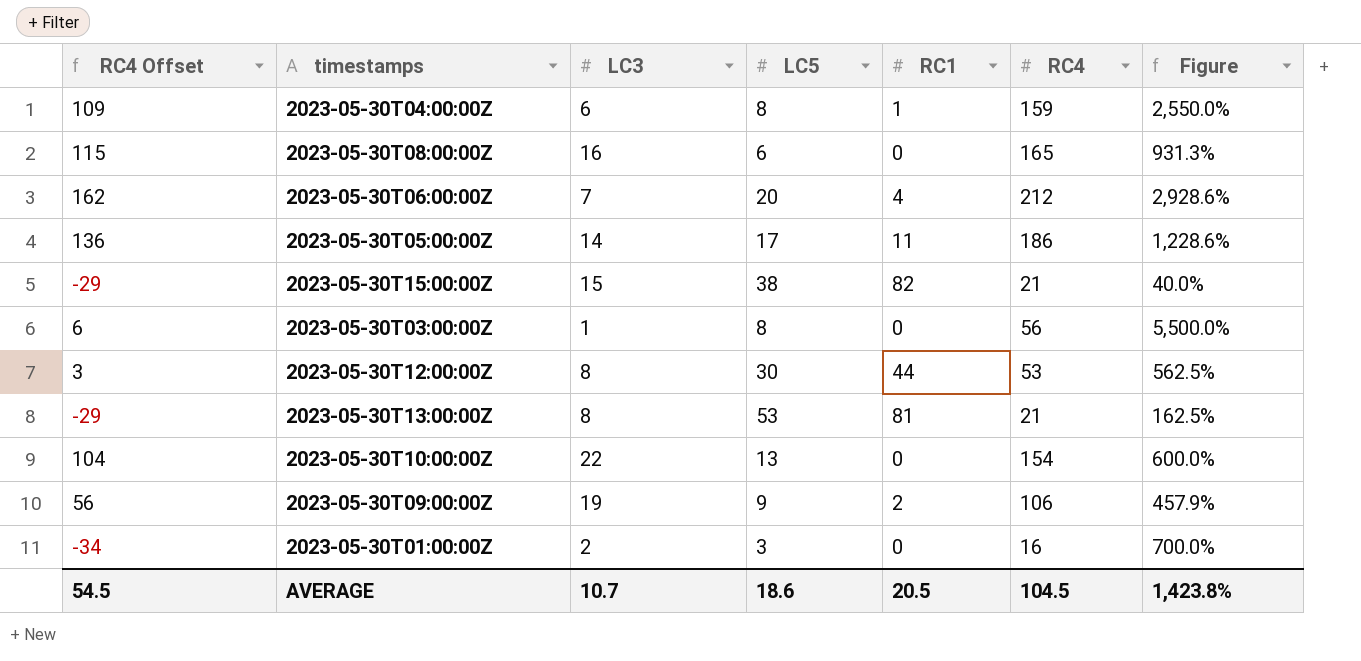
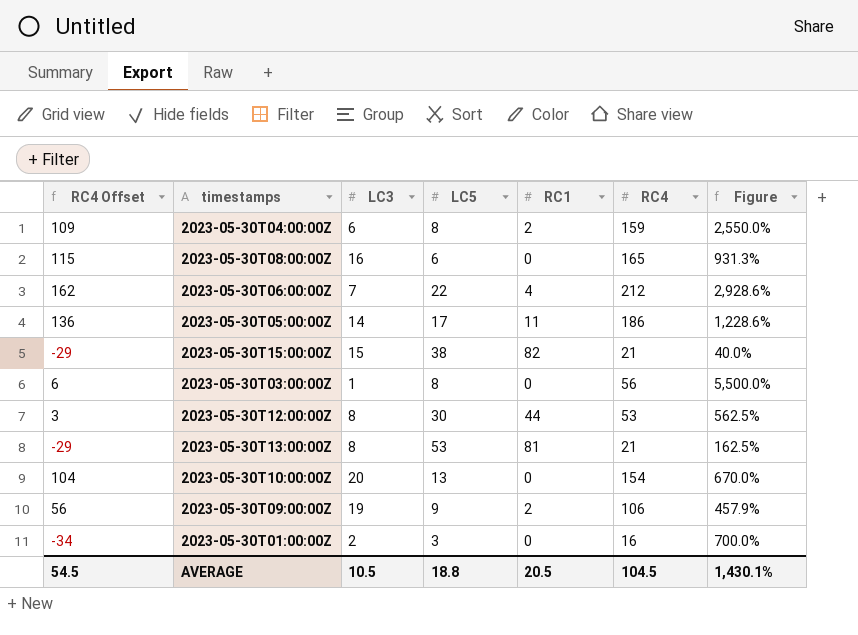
2023-05-30T04:00:00Z | RC1: 1 -> 2
2023-05-30T06:00:00Z | LC5: 20 -> 22
2023-05-30T10:00:00Z | LC3: 22 -> 20
2023-05-30T10:00:00Z | Figure: 600.0% -> 670.0%
AVERAGE | LC3: 10.7 -> 10.5
AVERAGE | LC5: 18.6 -> 18.8
AVERAGE | Figure: 1,423.8% -> 1,430.1%

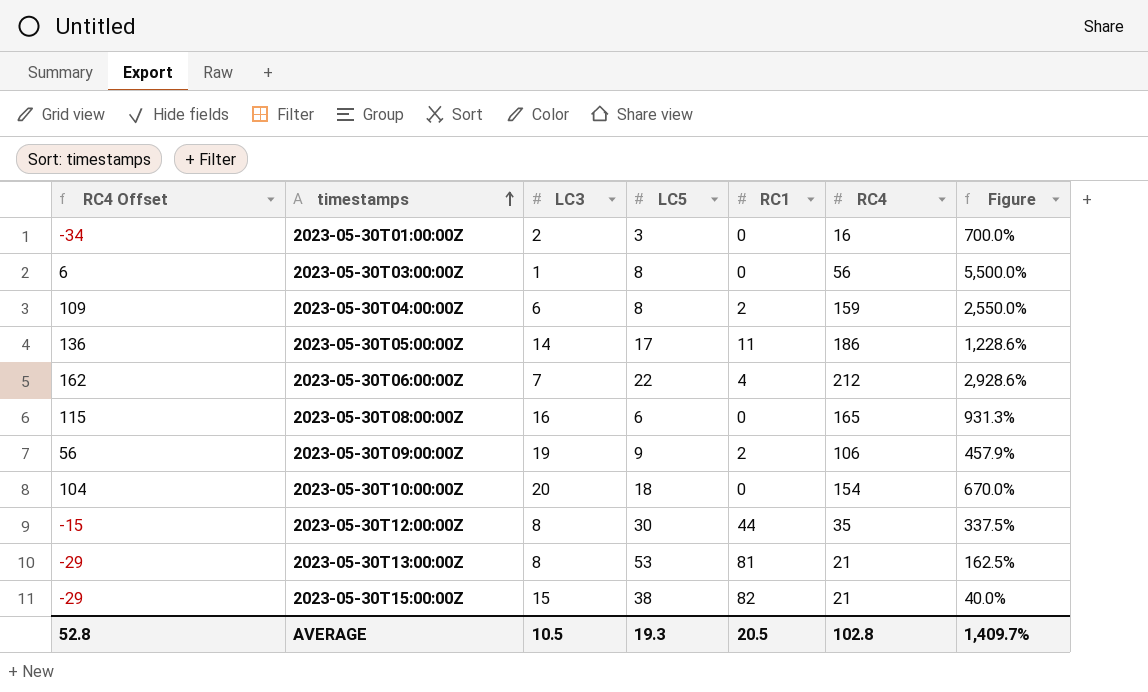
row order: none -> timestamps ascending
2023-05-30T10:00:00Z | LC5: 13 -> 18
2023-05-30T12:00:00Z | RC4 Offset: 3 -> -15
2023-05-30T12:00:00Z | RC4: 53 -> 35
2023-05-30T12:00:00Z | Figure: 562.5% -> 337.5%
AVERAGE | RC4 Offset: 54.5 -> 52.8
AVERAGE | LC5: 18.8 -> 19.3
AVERAGE | RC4: 104.5 -> 102.8
AVERAGE | Figure: 1,430.1% -> 1,409.7%

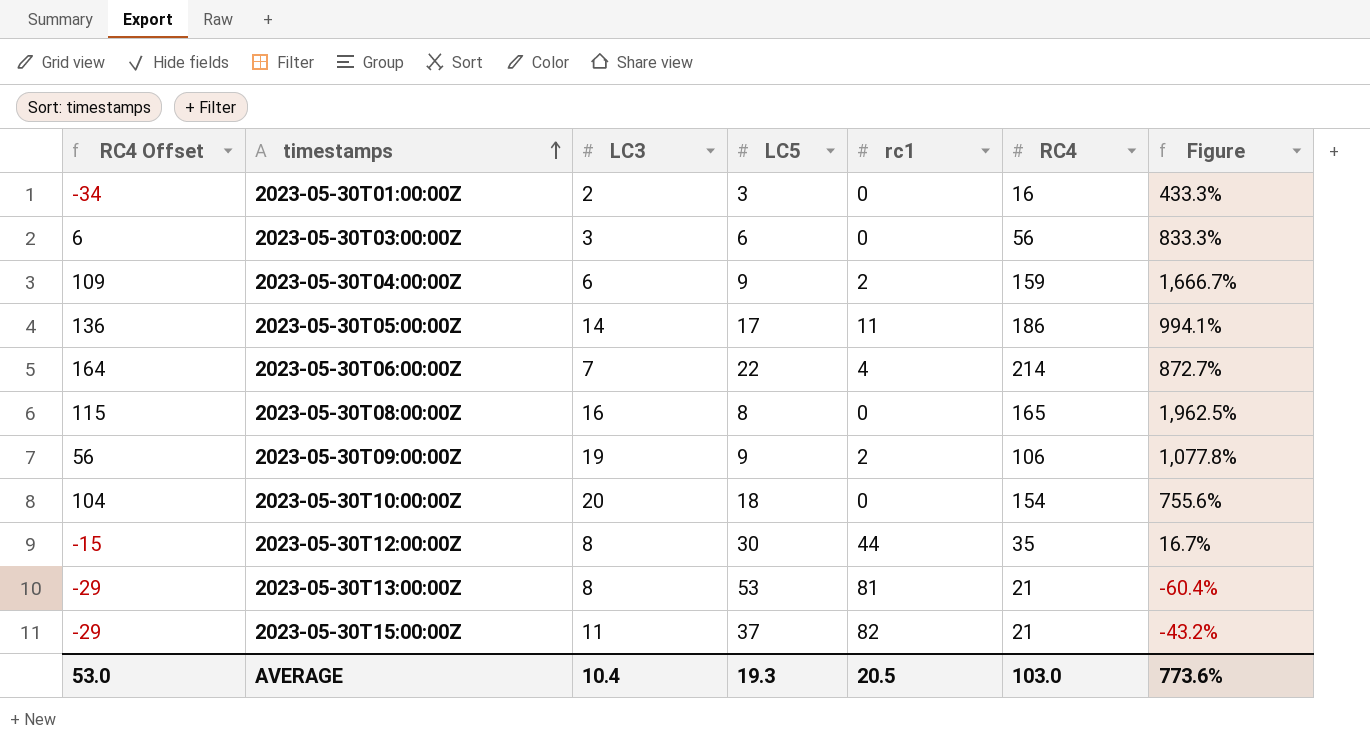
column name: RC1 -> rc1
column Figure | formula: ([RC4] - [LC3]) / [LC3] -> ([RC4] - [LC5]) / [LC5]
2023-05-30T03:00:00Z | LC3: 1 -> 3
2023-05-30T03:00:00Z | LC5: 8 -> 6
2023-05-30T04:00:00Z | LC5: 8 -> 9
2023-05-30T06:00:00Z | RC4 Offset: 162 -> 164
2023-05-30T06:00:00Z | RC4: 212 -> 214
2023-05-30T08:00:00Z | LC5: 6 -> 8
2023-05-30T15:00:00Z | LC3: 15 -> 11
2023-05-30T15:00:00Z | LC5: 38 -> 37
AVERAGE | RC4 Offset: 52.8 -> 53.0
AVERAGE | LC3: 10.5 -> 10.4
AVERAGE | RC4: 102.8 -> 103.0
AVERAGE | Figure: 1,409.7% -> 773.6%

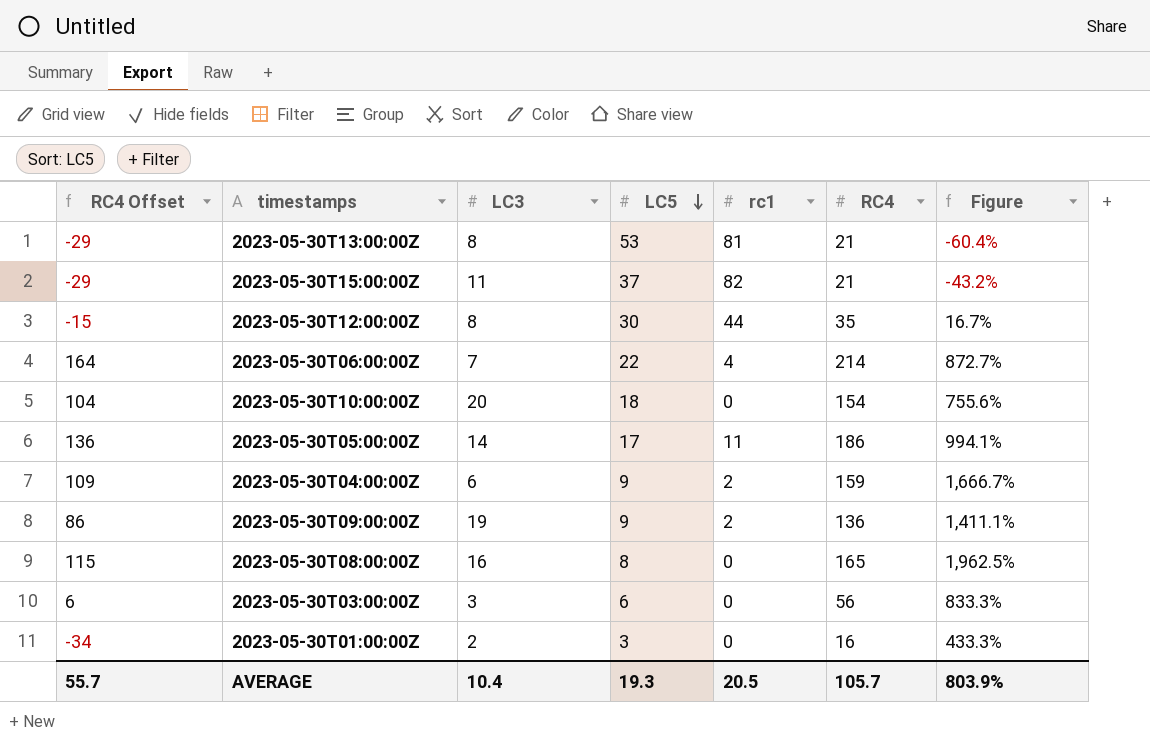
row order: timestamps ascending -> LC5 descending
2023-05-30T09:00:00Z | RC4 Offset: 56 -> 86
2023-05-30T09:00:00Z | RC4: 106 -> 136
2023-05-30T09:00:00Z | Figure: 1,077.8% -> 1,411.1%
AVERAGE | RC4 Offset: 53.0 -> 55.7
AVERAGE | RC4: 103.0 -> 105.7
AVERAGE | Figure: 773.6% -> 803.9%

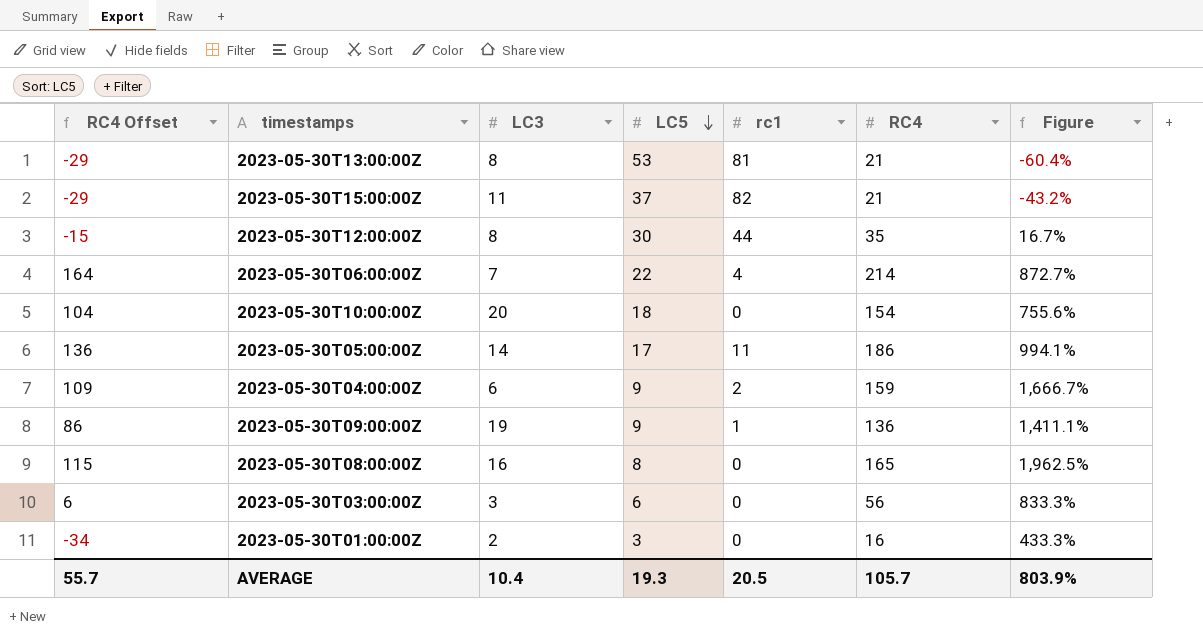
2023-05-30T09:00:00Z | rc1: 2 -> 1

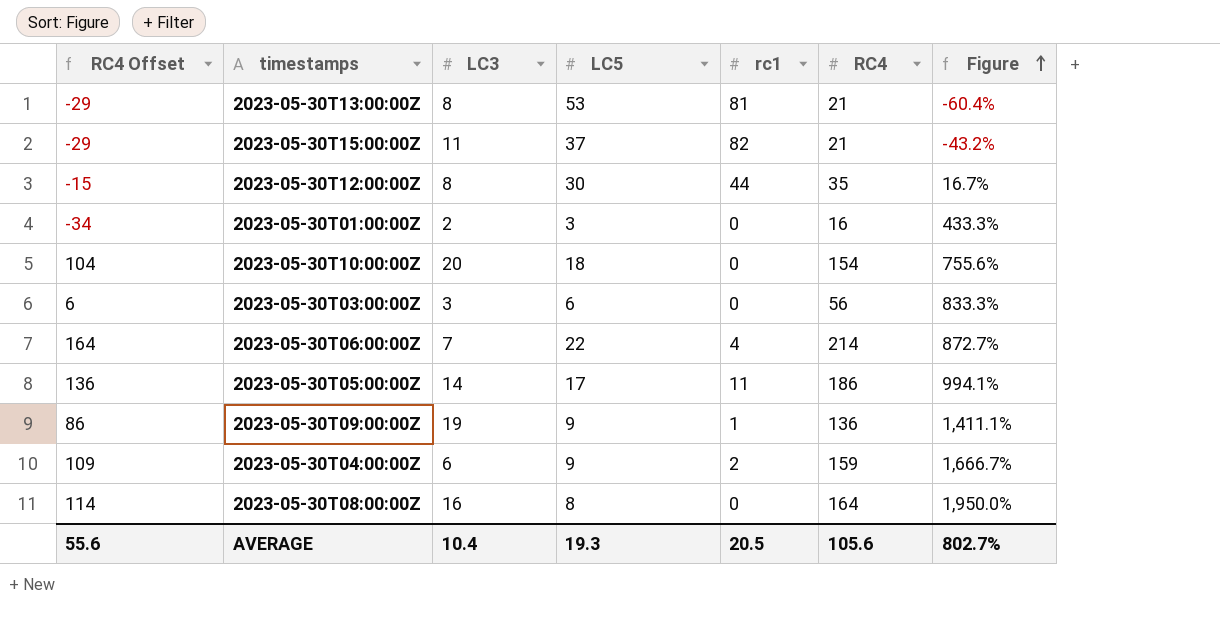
row order: LC5 descending -> Figure ascending
2023-05-30T08:00:00Z | RC4 Offset: 115 -> 114
2023-05-30T08:00:00Z | RC4: 165 -> 164
2023-05-30T08:00:00Z | Figure: 1,962.5% -> 1,950.0%
AVERAGE | RC4 Offset: 55.7 -> 55.6
AVERAGE | RC4: 105.7 -> 105.6
AVERAGE | Figure: 803.9% -> 802.7%

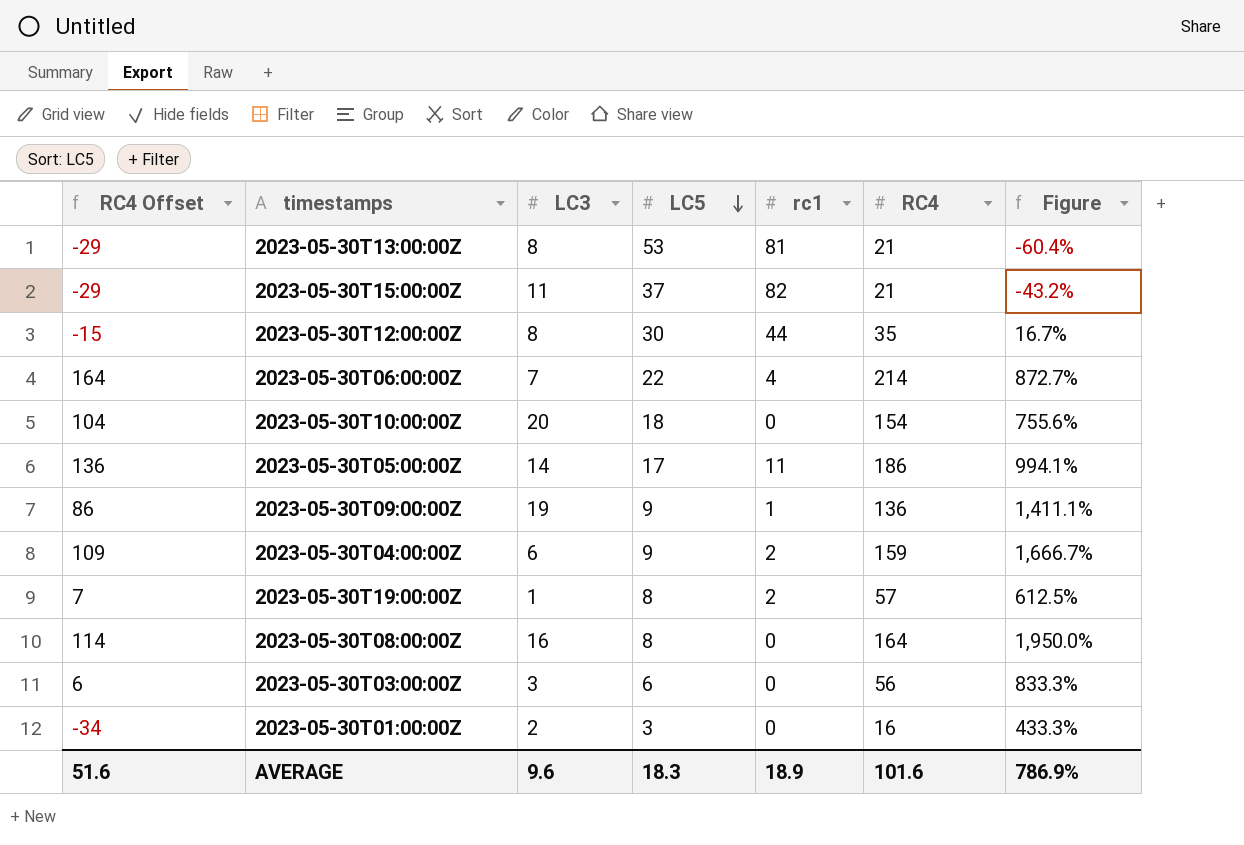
row order: Figure ascending -> LC5 descending
row 2023-05-30T19:00:00Z: none -> 7 | 1 | 8 | 2 | 57 | 612.5%
AVERAGE | RC4 Offset: 55.6 -> 51.6
AVERAGE | LC3: 10.4 -> 9.6
AVERAGE | LC5: 19.3 -> 18.3
AVERAGE | rc1: 20.5 -> 18.9
AVERAGE | RC4: 105.6 -> 101.6
AVERAGE | Figure: 802.7% -> 786.9%

